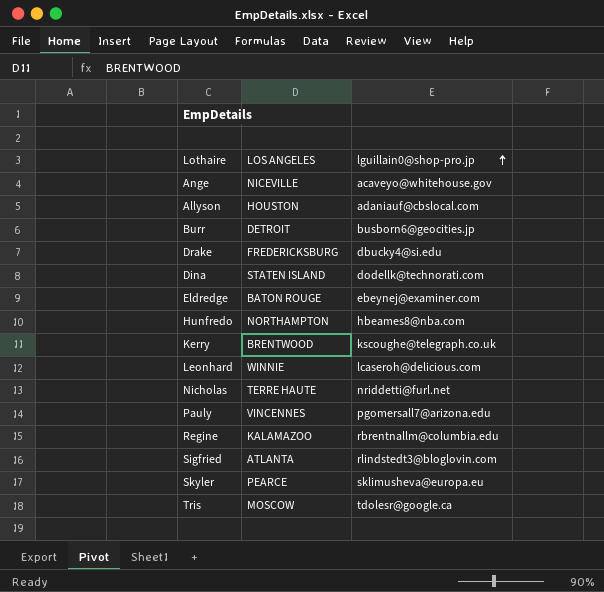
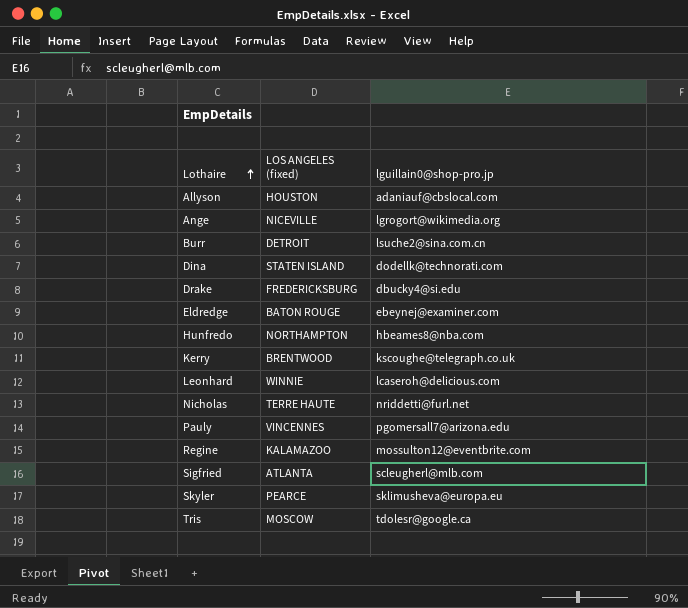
row order: lguillain0@shop-pro.jp ascending -> Lothaire ascending
column name: LOS ANGELES -> LOS ANGELES (fixed)
Ange | lguillain0@shop-pro.jp: acaveyo@whitehouse.gov -> lgrogort@wikimedia.org
Burr | lguillain0@shop-pro.jp: busborn6@geocities.jp -> lsuche2@sina.com.cn
Regine | lguillain0@shop-pro.jp: rbrentnallm@columbia.edu -> mossulton12@eventbrite.com
Sigfried | lguillain0@shop-pro.jp: rlindstedt3@bloglovin.com -> scleugherl@mlb.com

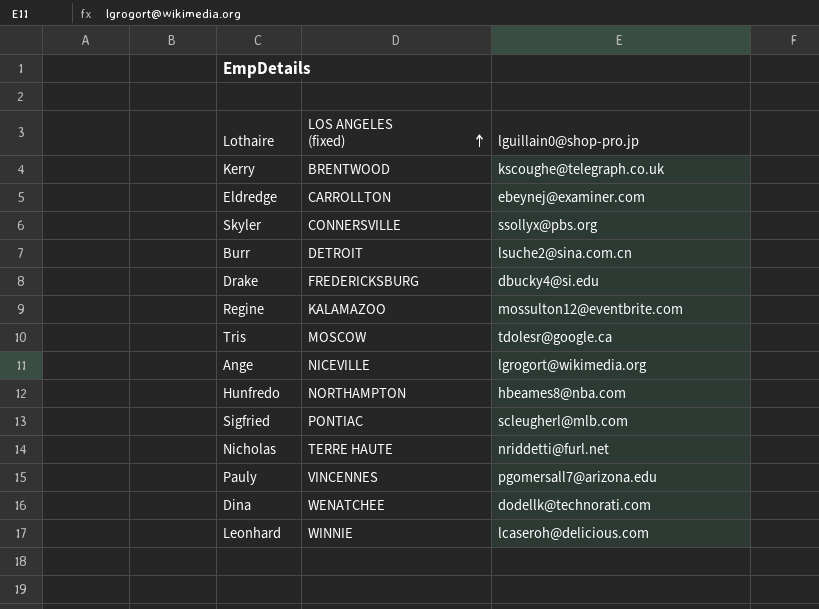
row order: Lothaire ascending -> LOS ANGELES (fixed) ascending
row Allyson: HOUSTON | adaniauf@cbslocal.com -> none
Eldredge | LOS ANGELES (fixed): BATON ROUGE -> CARROLLTON
Skyler | LOS ANGELES (fixed): PEARCE -> CONNERSVILLE
Skyler | lguillain0@shop-pro.jp: sklimusheva@europa.eu -> ssollyx@pbs.org
Sigfried | LOS ANGELES (fixed): ATLANTA -> PONTIAC
Dina | LOS ANGELES (fixed): STATEN ISLAND -> WENATCHEE

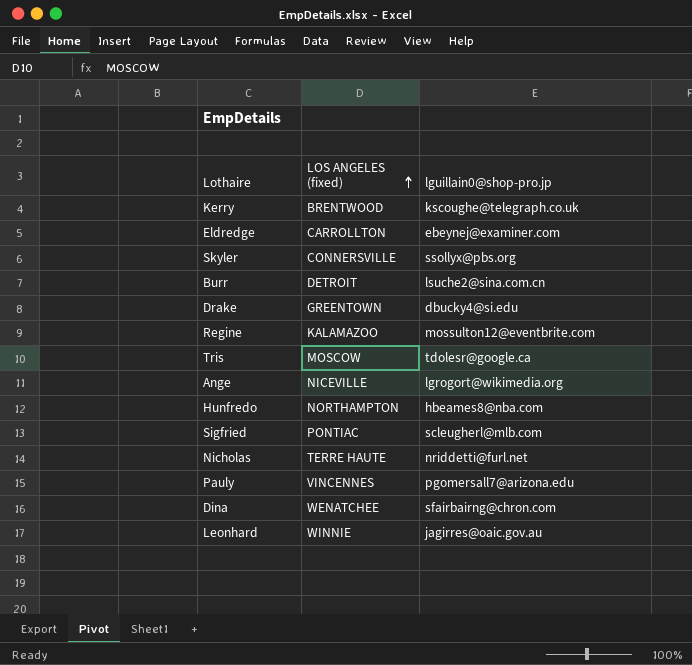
Drake | LOS ANGELES (fixed): FREDERICKSBURG -> GREENTOWN
Dina | lguillain0@shop-pro.jp: dodellk@technorati.com -> sfairbairng@chron.com
Leonhard | lguillain0@shop-pro.jp: lcaseroh@delicious.com -> jagirres@oaic.gov.au

